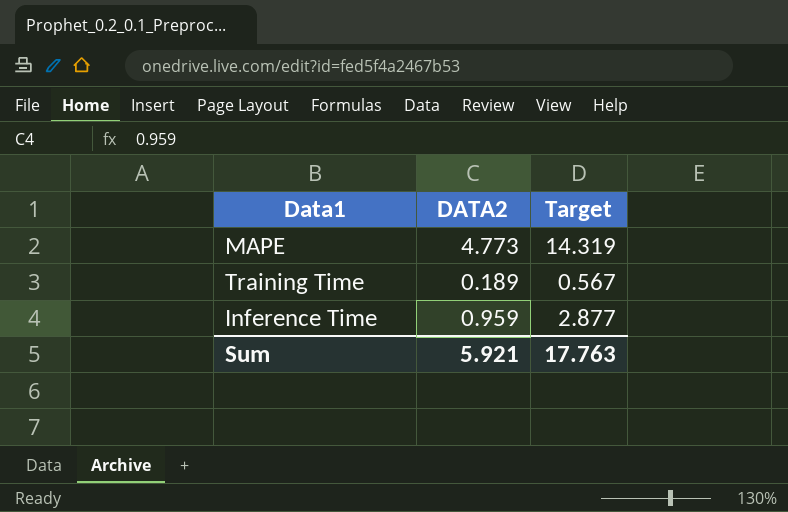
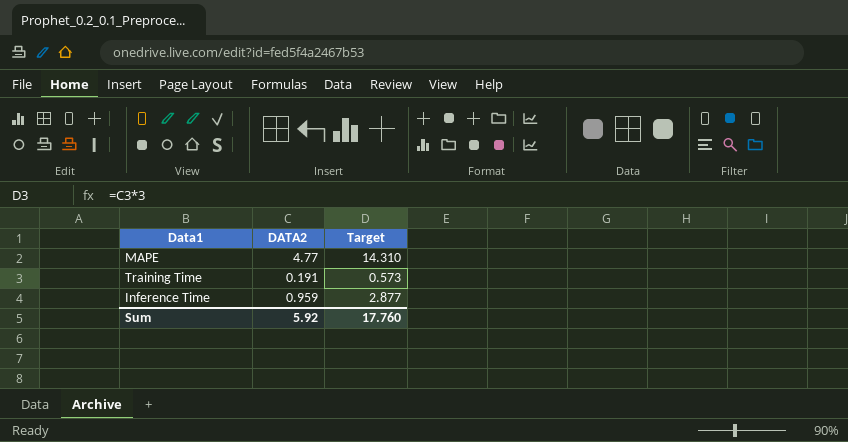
MAPE | DATA2: 4.773 -> 4.77
MAPE | Target: 14.319 -> 14.310
Training Time | DATA2: 0.189 -> 0.191
Training Time | Target: 0.567 -> 0.573
Sum | DATA2: 5.921 -> 5.92
Sum | Target: 17.763 -> 17.760

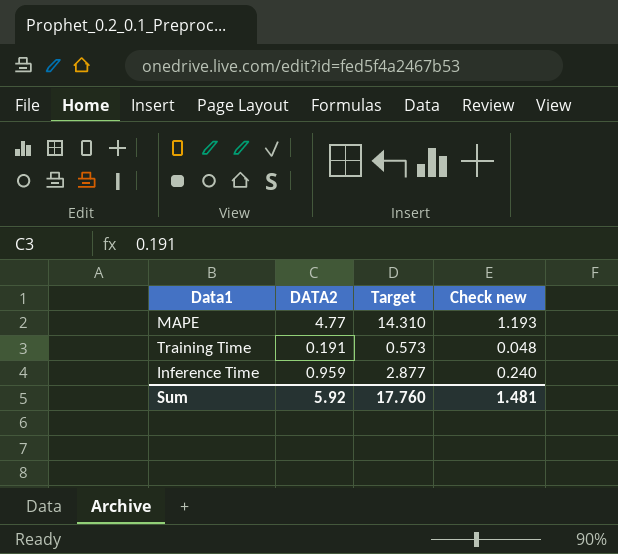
column Check new | formula: none -> [DATA2] * 0.25

